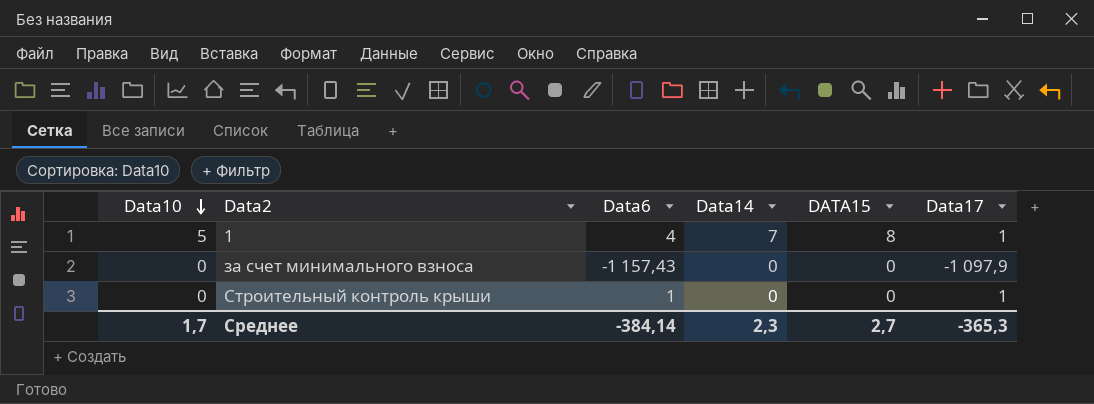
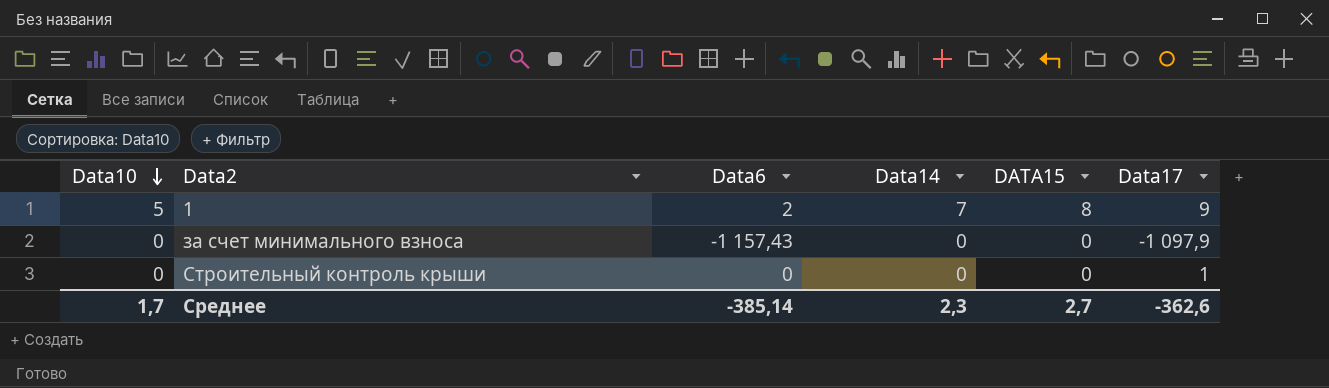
1 | Data6: 4 -> 2
1 | Data17: 1 -> 9
Строительный контроль крыши | Data6: 1 -> 0
Среднее | Data6: -384,14 -> -385,14
Среднее | Data17: -365,3 -> -362,6

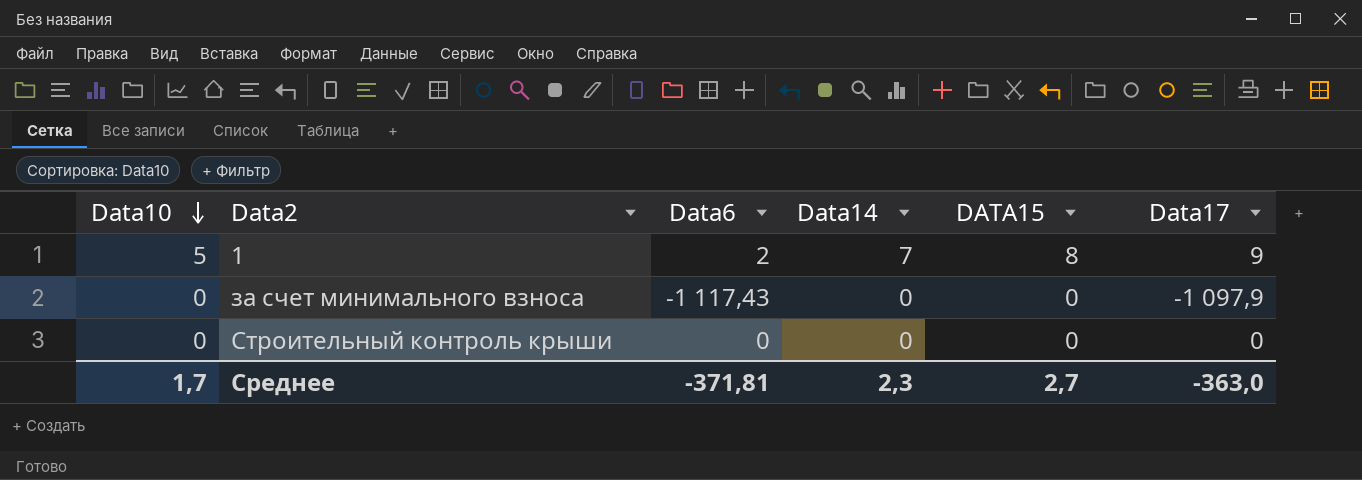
за счет минимального взноса | Data6: -1 157,43 -> -1 117,43
Строительный контроль крыши | Data17: 1 -> 0
Среднее | Data6: -385,14 -> -371,81
Среднее | Data17: -362,6 -> -363,0

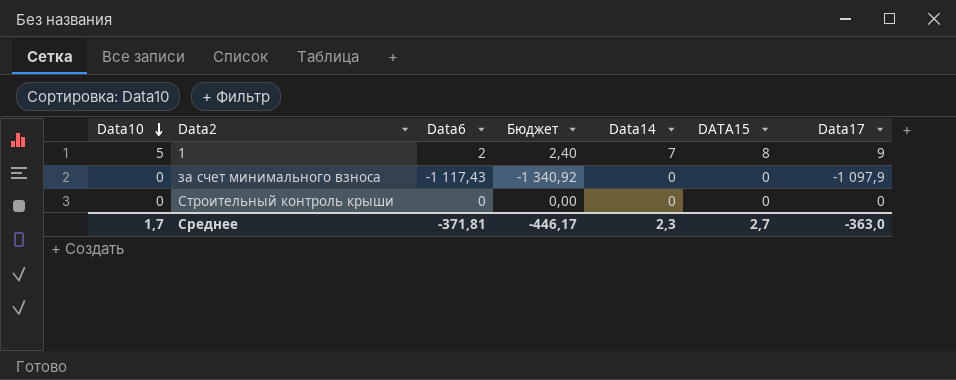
column Бюджет | formula: none -> [Data6] * 1,2

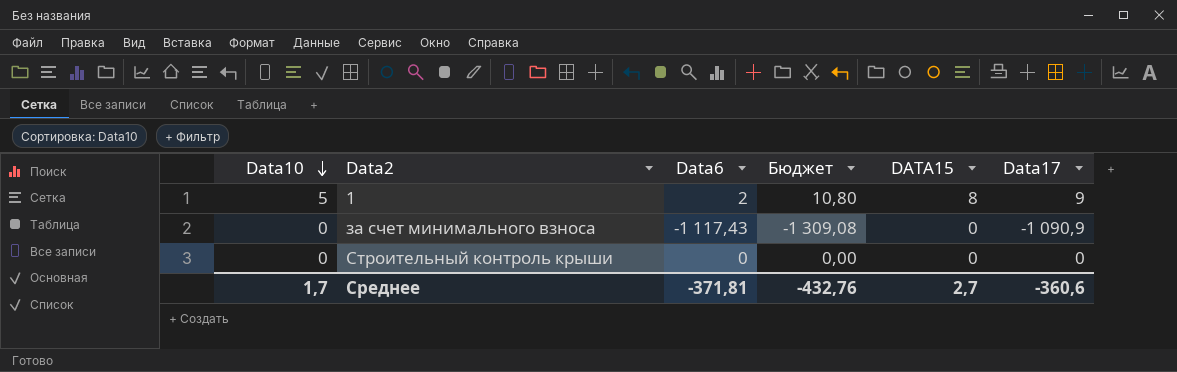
column Data14 | position: 5 -> none
column Бюджет | formula: [Data6] * 1,2 -> [Data17] * 1,2
за счет минимального взноса | Data17: -1 097,9 -> -1 090,9
Среднее | Бюджет: -446,17 -> -432,76
Среднее | Data17: -363,0 -> -360,6

